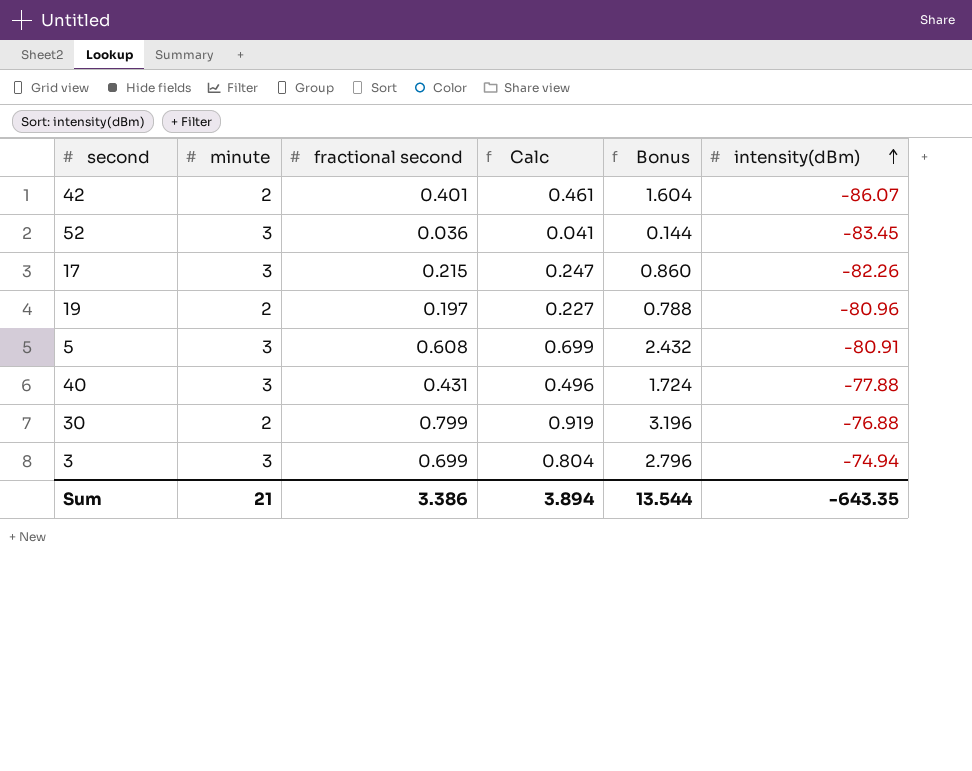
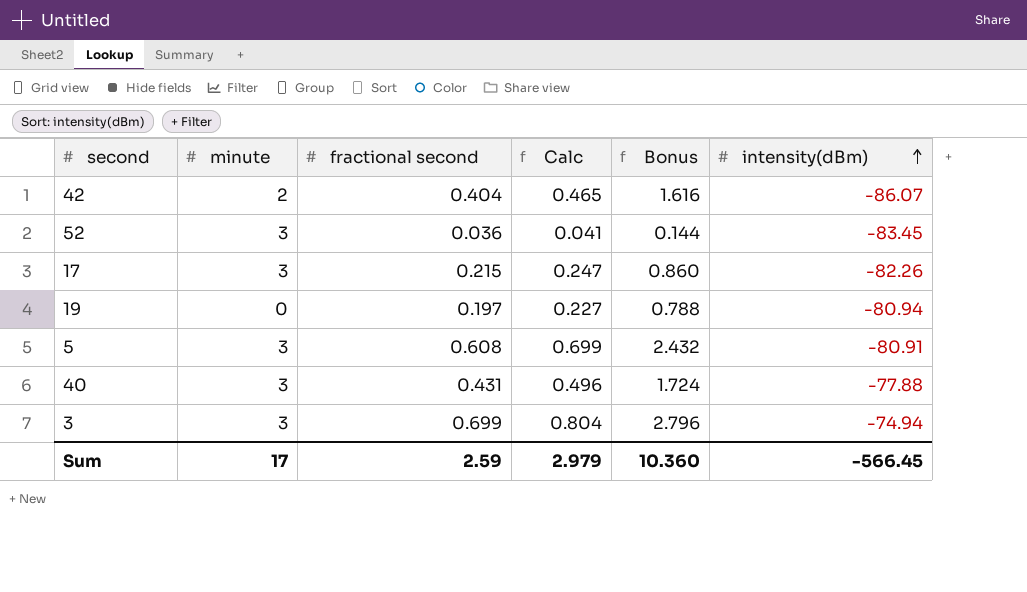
row 30: 2 | 0.799 | 0.919 | 3.196 | -76.88 -> none
42 | fractional second: 0.401 -> 0.404
42 | Calc: 0.461 -> 0.465
42 | Bonus: 1.604 -> 1.616
19 | minute: 2 -> 0
19 | intensity(dBm): -80.96 -> -80.94
Sum | minute: 21 -> 17
Sum | fractional second: 3.386 -> 2.59
Sum | Calc: 3.894 -> 2.979
Sum | Bonus: 13.544 -> 10.360
Sum | intensity(dBm): -643.35 -> -566.45

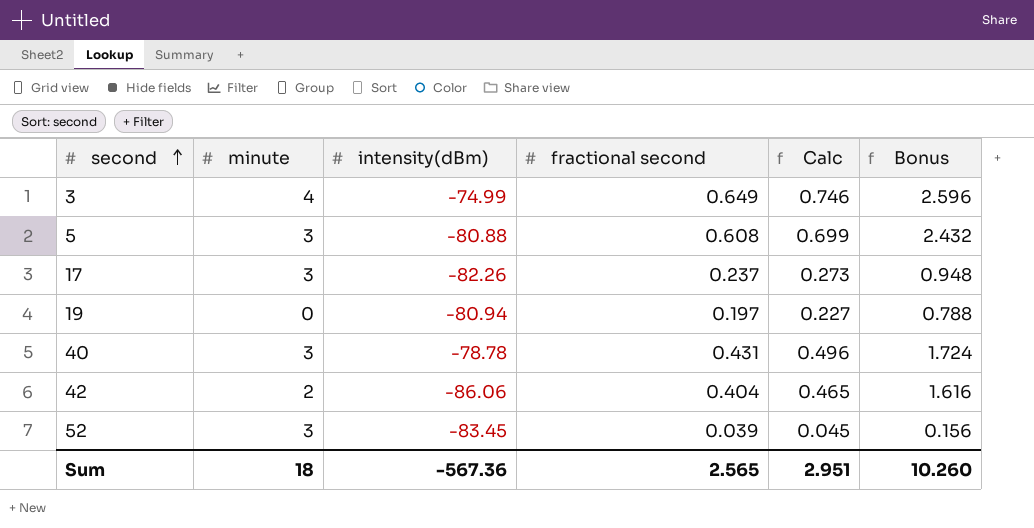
row order: intensity(dBm) ascending -> second ascending
column intensity(dBm) | position: 6 -> 3
3 | minute: 3 -> 4
3 | intensity(dBm): -74.94 -> -74.99
3 | fractional second: 0.699 -> 0.649
3 | Calc: 0.804 -> 0.746
3 | Bonus: 2.796 -> 2.596
5 | intensity(dBm): -80.91 -> -80.88
17 | fractional second: 0.215 -> 0.237
17 | Calc: 0.247 -> 0.273
17 | Bonus: 0.860 -> 0.948
40 | intensity(dBm): -77.88 -> -78.78
42 | intensity(dBm): -86.07 -> -86.06
52 | fractional second: 0.036 -> 0.039
52 | Calc: 0.041 -> 0.045
52 | Bonus: 0.144 -> 0.156
Sum | minute: 17 -> 18
Sum | intensity(dBm): -566.45 -> -567.36
Sum | fractional second: 2.59 -> 2.565
Sum | Calc: 2.979 -> 2.951
Sum | Bonus: 10.360 -> 10.260

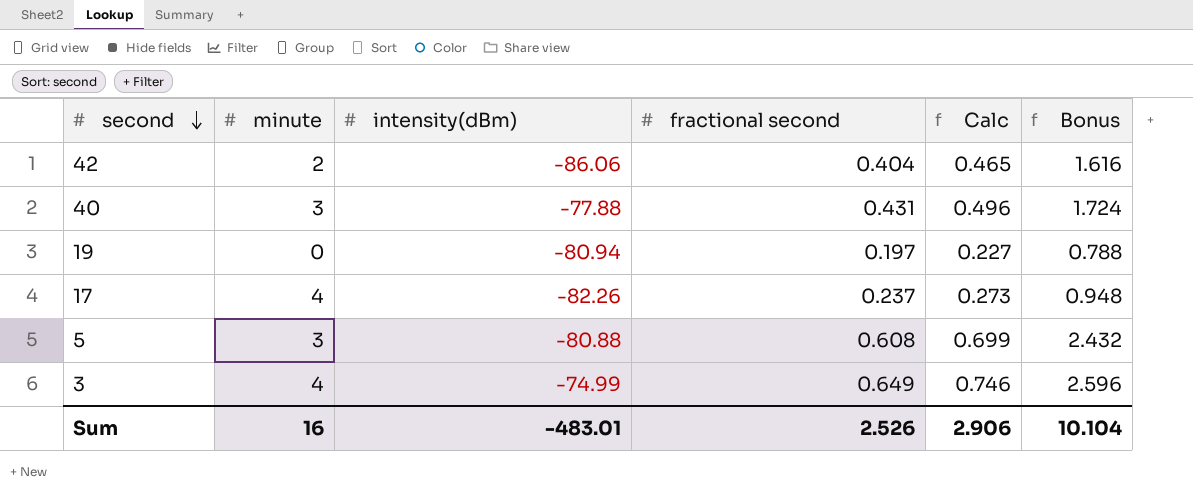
row order: second ascending -> second descending
row 52: 3 | -83.45 | 0.039 | 0.045 | 0.156 -> none
40 | intensity(dBm): -78.78 -> -77.88
17 | minute: 3 -> 4
Sum | minute: 18 -> 16
Sum | intensity(dBm): -567.36 -> -483.01
Sum | fractional second: 2.565 -> 2.526
Sum | Calc: 2.951 -> 2.906
Sum | Bonus: 10.260 -> 10.104

